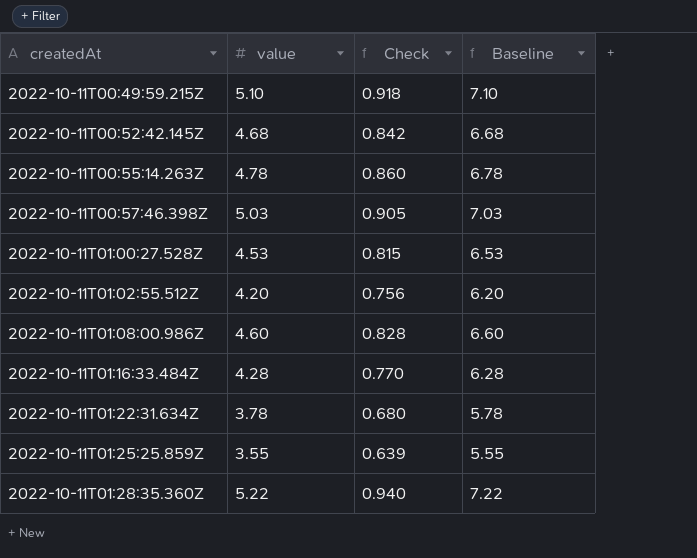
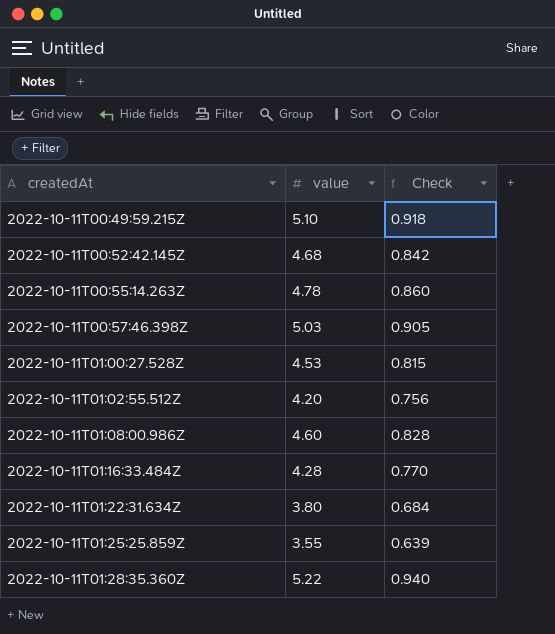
column Baseline | formula: [value] + 2 -> none
2022-10-11T01:22:31.634Z | value: 3.78 -> 3.80
2022-10-11T01:22:31.634Z | Check: 0.680 -> 0.684

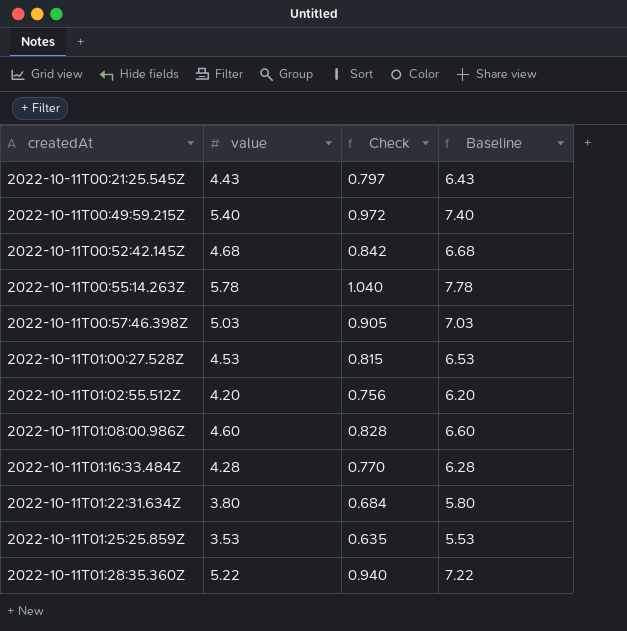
column Baseline | formula: none -> [value] + 2
row 2022-10-11T00:21:25.545Z: none -> 4.43 | 0.797 | 6.43
2022-10-11T00:49:59.215Z | value: 5.10 -> 5.40
2022-10-11T00:49:59.215Z | Check: 0.918 -> 0.972
2022-10-11T00:55:14.263Z | value: 4.78 -> 5.78
2022-10-11T00:55:14.263Z | Check: 0.860 -> 1.040
2022-10-11T01:25:25.859Z | value: 3.55 -> 3.53
2022-10-11T01:25:25.859Z | Check: 0.639 -> 0.635

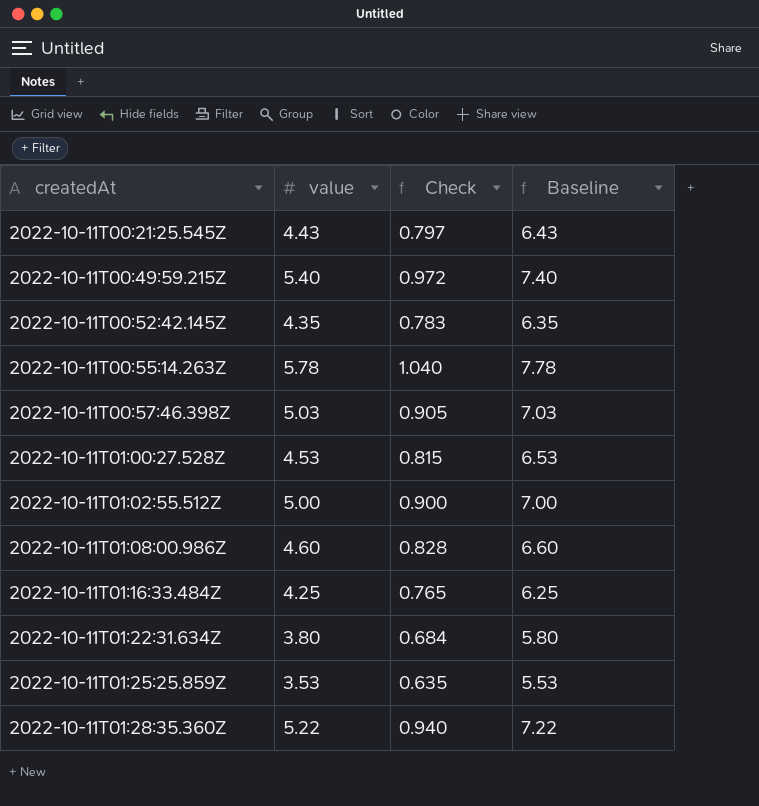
2022-10-11T00:52:42.145Z | value: 4.68 -> 4.35
2022-10-11T00:52:42.145Z | Check: 0.842 -> 0.783
2022-10-11T00:52:42.145Z | Baseline: 6.68 -> 6.35
2022-10-11T01:02:55.512Z | value: 4.20 -> 5.00
2022-10-11T01:02:55.512Z | Check: 0.756 -> 0.900
2022-10-11T01:02:55.512Z | Baseline: 6.20 -> 7.00
2022-10-11T01:16:33.484Z | value: 4.28 -> 4.25
2022-10-11T01:16:33.484Z | Check: 0.770 -> 0.765
2022-10-11T01:16:33.484Z | Baseline: 6.28 -> 6.25

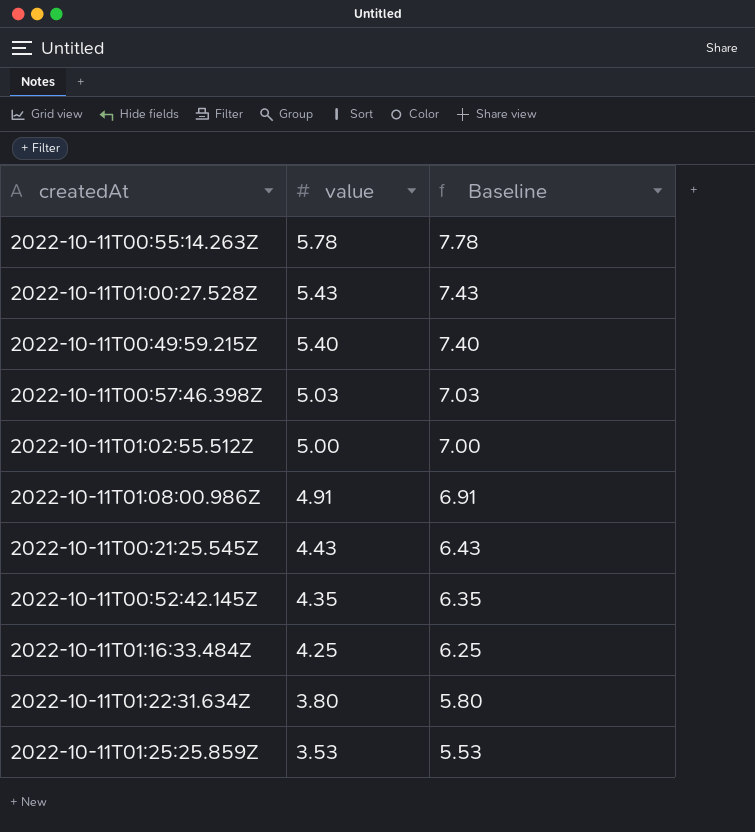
row order: createdAt ascending -> value descending
column Check | formula: [value] * 0.18 -> none
row 2022-10-11T01:28:35.360Z: 5.22 | 0.940 | 7.22 -> none
2022-10-11T01:00:27.528Z | value: 4.53 -> 5.43
2022-10-11T01:00:27.528Z | Baseline: 6.53 -> 7.43
2022-10-11T01:08:00.986Z | value: 4.60 -> 4.91
2022-10-11T01:08:00.986Z | Baseline: 6.60 -> 6.91

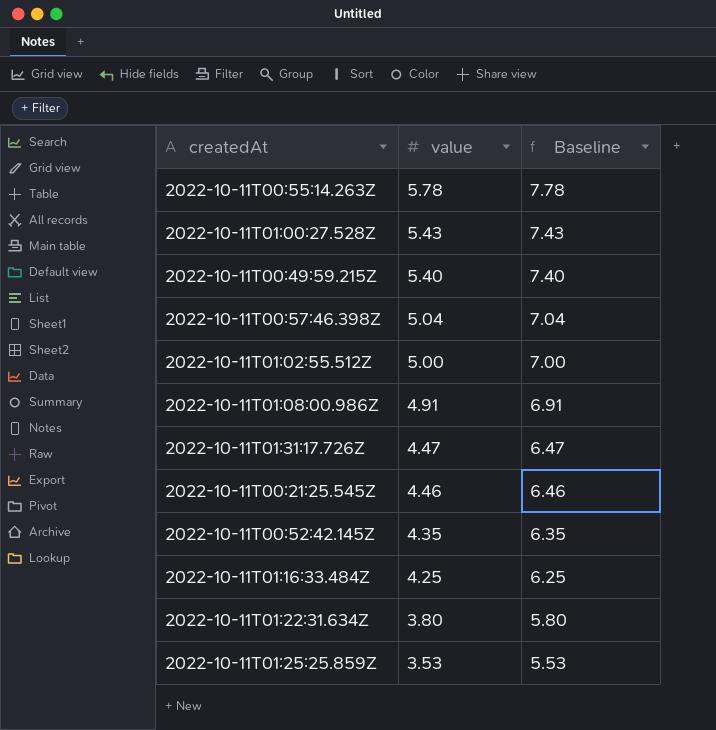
2022-10-11T00:57:46.398Z | value: 5.03 -> 5.04
2022-10-11T00:57:46.398Z | Baseline: 7.03 -> 7.04
row 2022-10-11T01:31:17.726Z: none -> 4.47 | 6.47
2022-10-11T00:21:25.545Z | value: 4.43 -> 4.46
2022-10-11T00:21:25.545Z | Baseline: 6.43 -> 6.46

